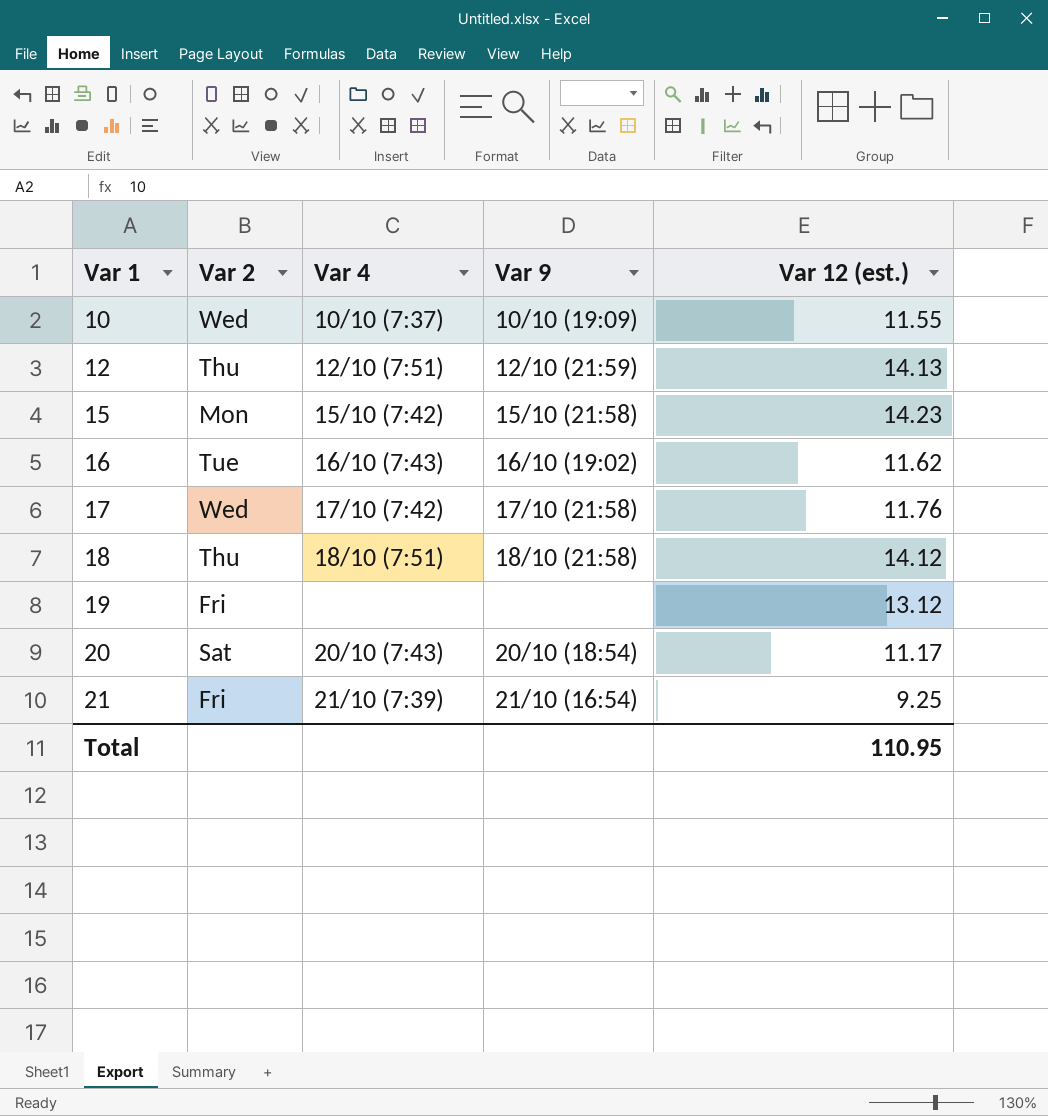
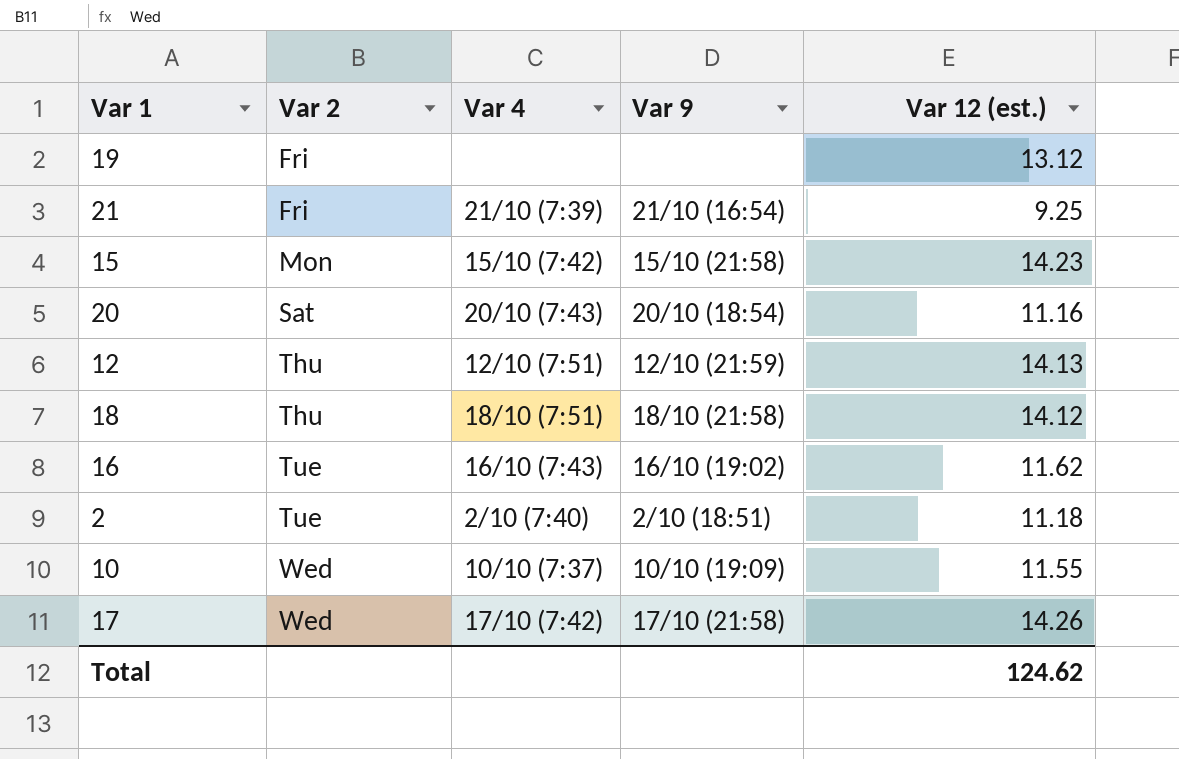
row order: Var 1 ascending -> Var 2 ascending
20 | Var 12 (est.): 11.17 -> 11.16
row 2: none -> Tue | 2/10 (7:40) | 2/10 (18:51) | 11.18
17 | Var 12 (est.): 11.76 -> 14.26
Total | Var 12 (est.): 110.95 -> 124.62

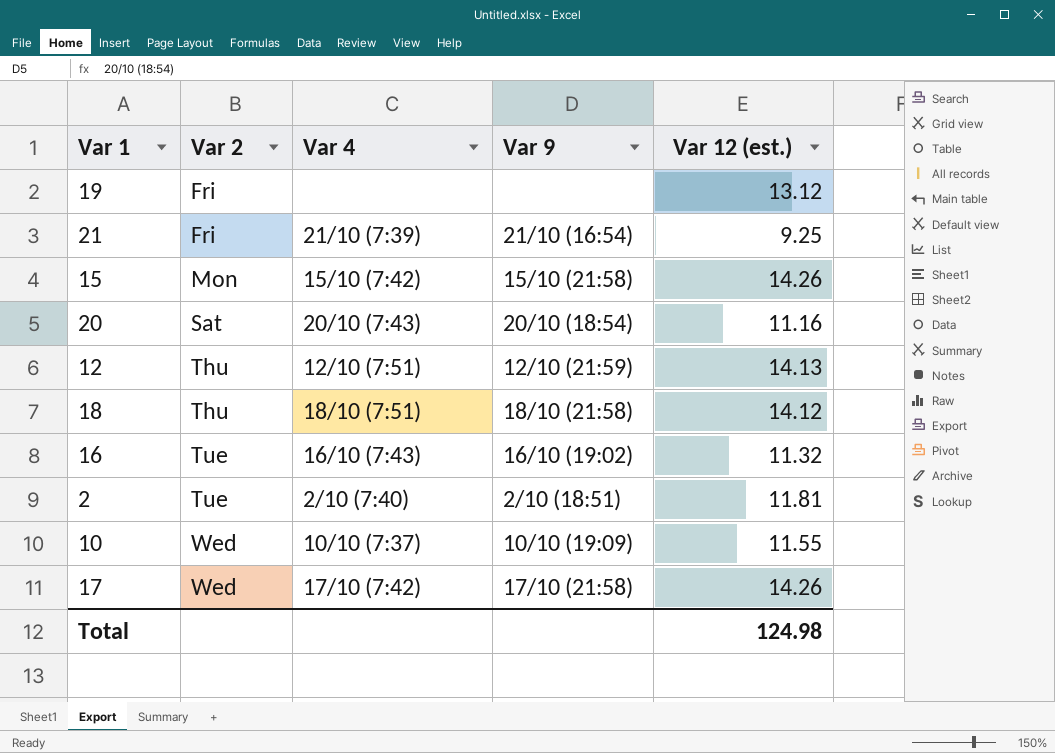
15 | Var 12 (est.): 14.23 -> 14.26
16 | Var 12 (est.): 11.62 -> 11.32
2 | Var 12 (est.): 11.18 -> 11.81
Total | Var 12 (est.): 124.62 -> 124.98

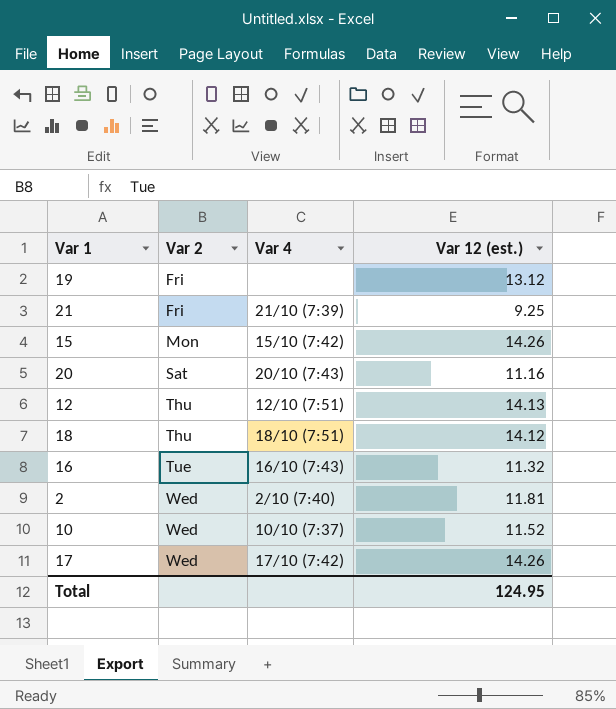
column Var 9 | position: 4 -> none
2 | Var 2: Tue -> Wed
10 | Var 12 (est.): 11.55 -> 11.52
Total | Var 12 (est.): 124.98 -> 124.95

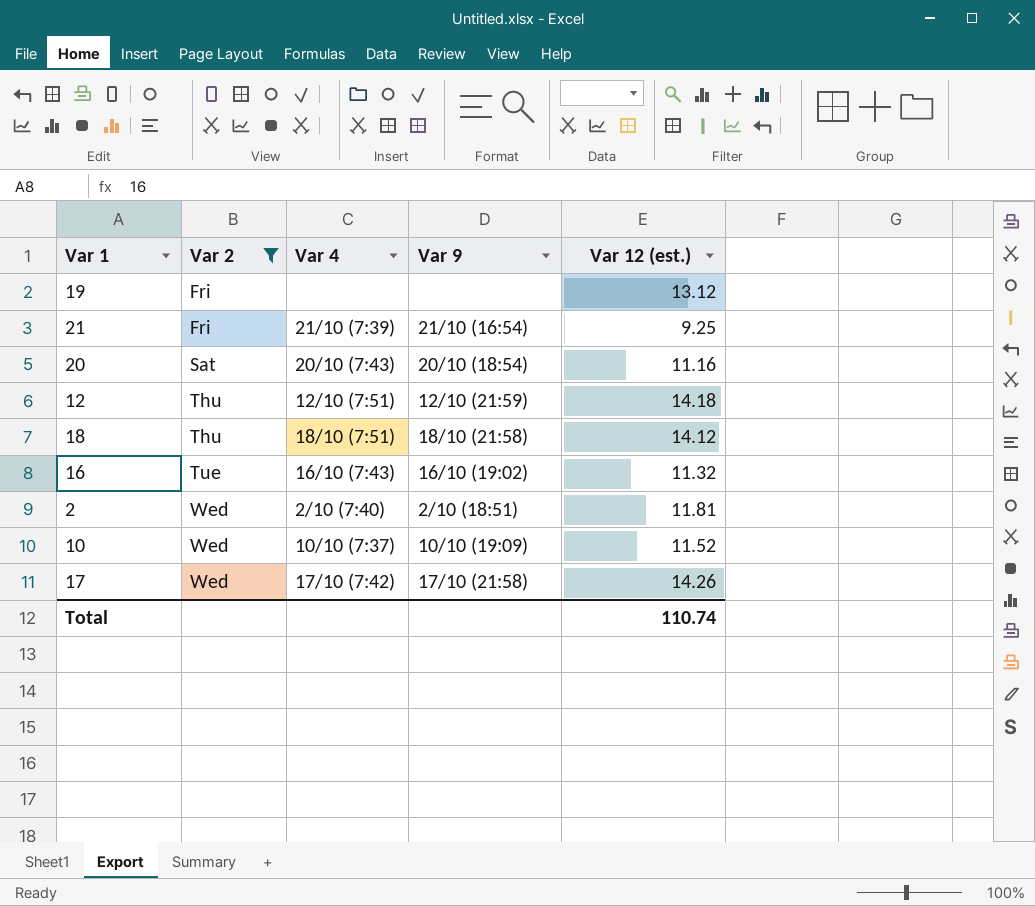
filter: none -> Var 2 != Mon
column Var 9 | position: none -> 4
12 | Var 12 (est.): 14.13 -> 14.18
Total | Var 12 (est.): 124.95 -> 110.74

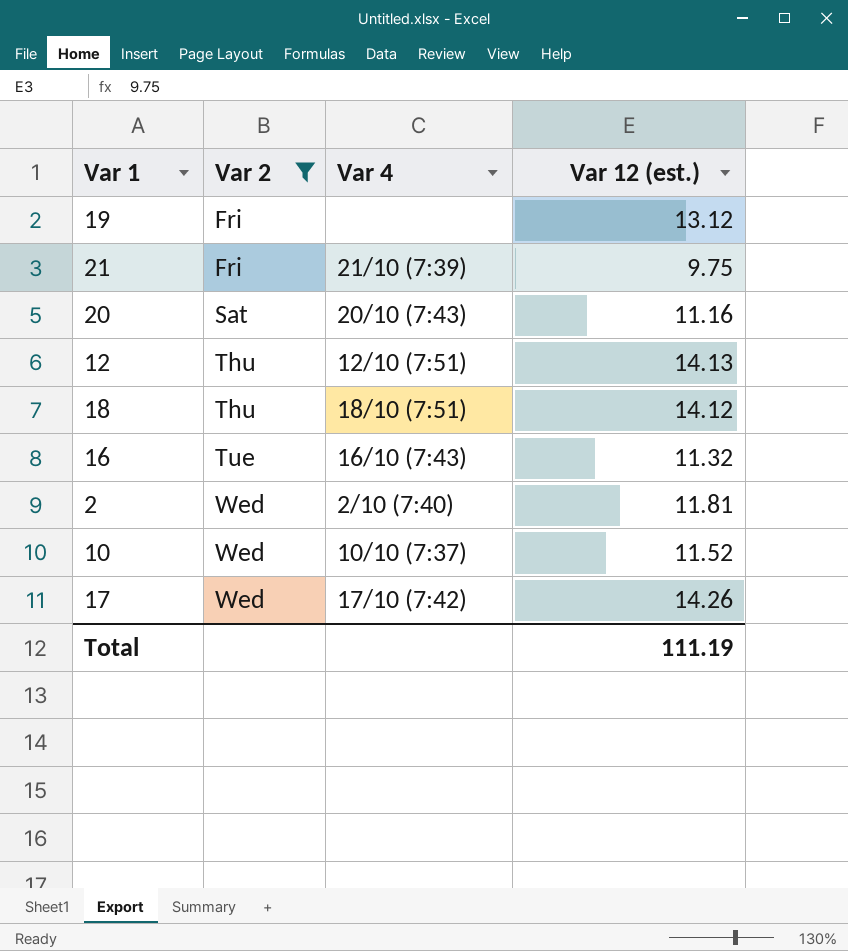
column Var 9 | position: 4 -> none
21 | Var 12 (est.): 9.25 -> 9.75
12 | Var 12 (est.): 14.18 -> 14.13
Total | Var 12 (est.): 110.74 -> 111.19

